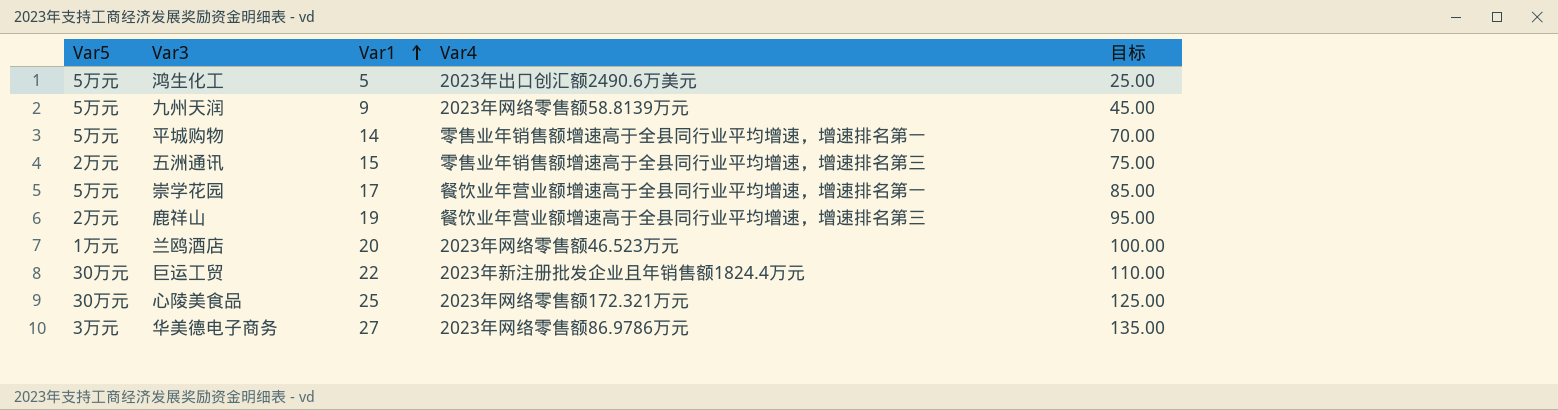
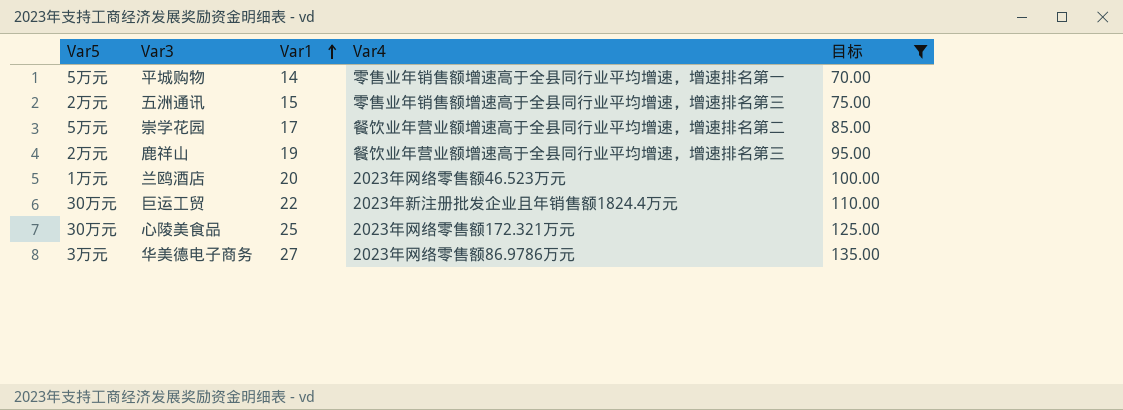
filter: none -> 目标 >= 70.00
崇学花园 | Var4: 餐饮业年营业额增速高于全县同行业平均增速，增速排名第一 -> 餐饮业年营业额增速高于全县同行业平均增速，增速排名第二

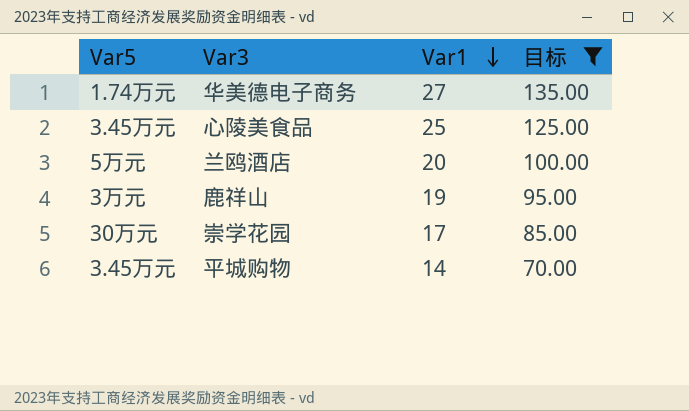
row order: Var1 ascending -> Var1 descending
column Var4 | position: 4 -> none
row 五洲通讯: 2万元 | 15 | 零售业年销售额增速高于全县同行业平均增速，增速排名第三 | 75.00 -> none
row 巨运工贸: 30万元 | 22 | 2023年新注册批发企业且年销售额1824.4万元 | 110.00 -> none
华美德电子商务 | Var5: 3万元 -> 1.74万元
心陵美食品 | Var5: 30万元 -> 3.45万元
兰鸥酒店 | Var5: 1万元 -> 5万元
鹿祥山 | Var5: 2万元 -> 3万元
崇学花园 | Var5: 5万元 -> 30万元
平城购物 | Var5: 5万元 -> 3.45万元

